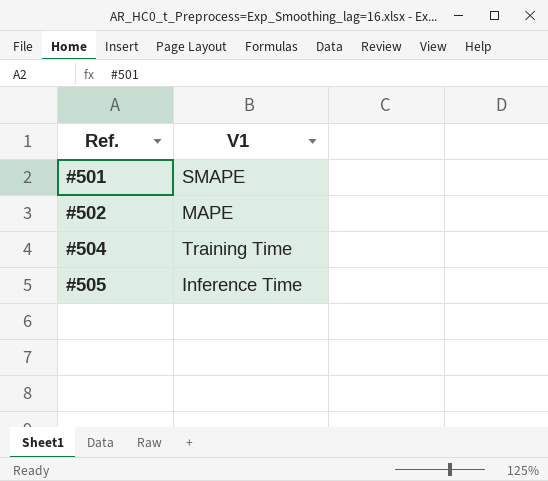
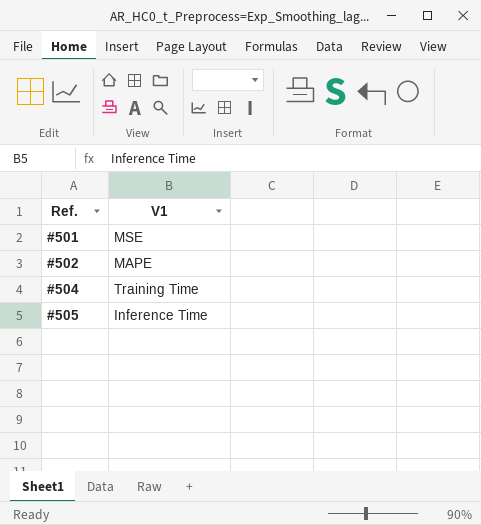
#501 | V1: SMAPE -> MSE

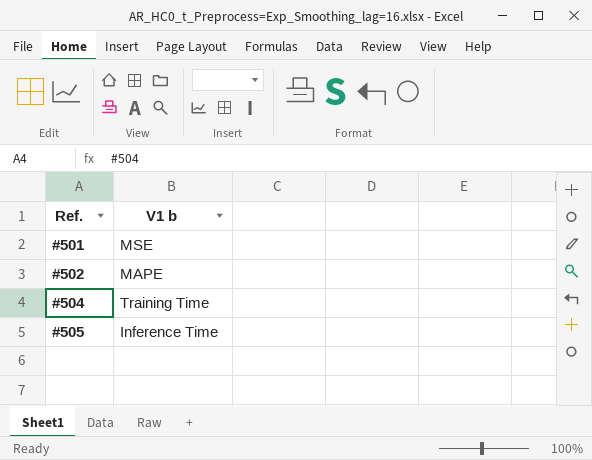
column name: V1 -> V1 b

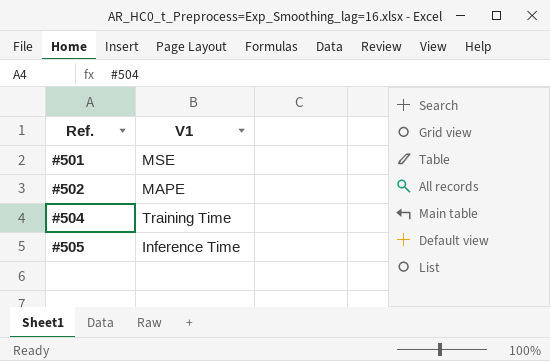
column name: V1 b -> V1

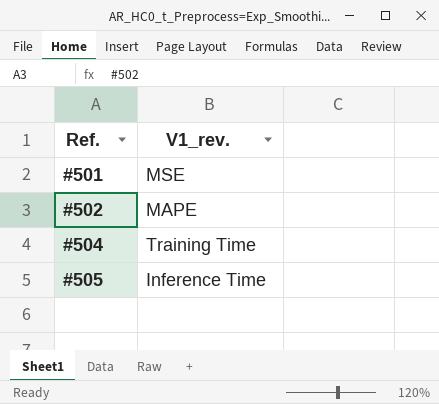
column name: V1 -> V1_rev.

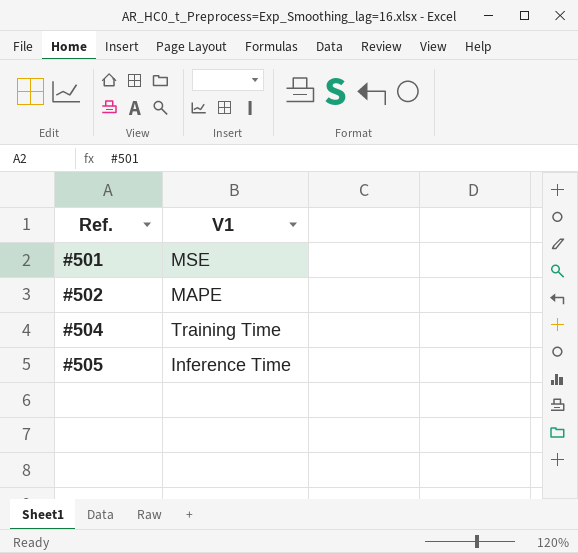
column name: V1_rev. -> V1

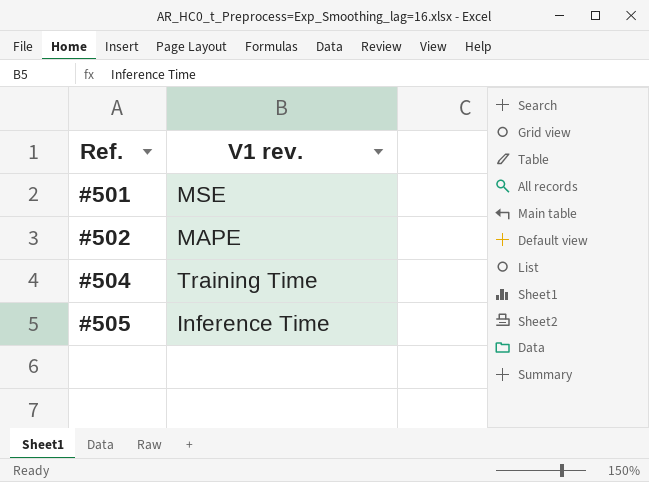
column name: V1 -> V1 rev.

